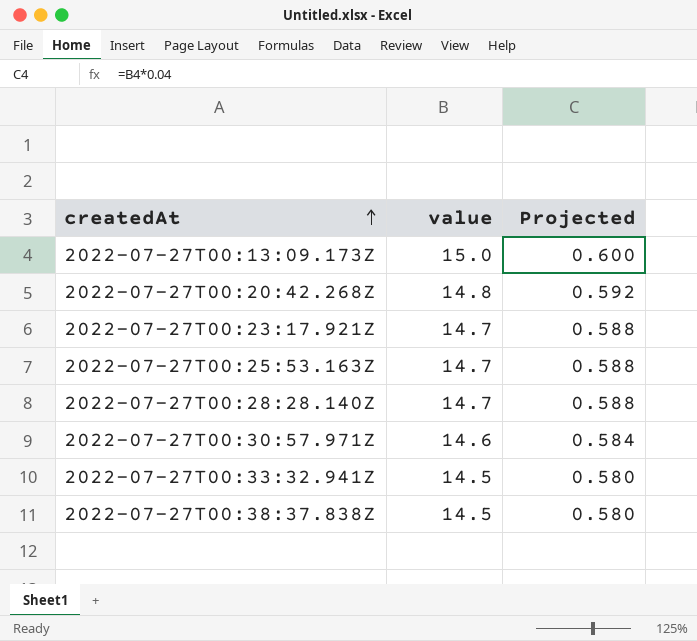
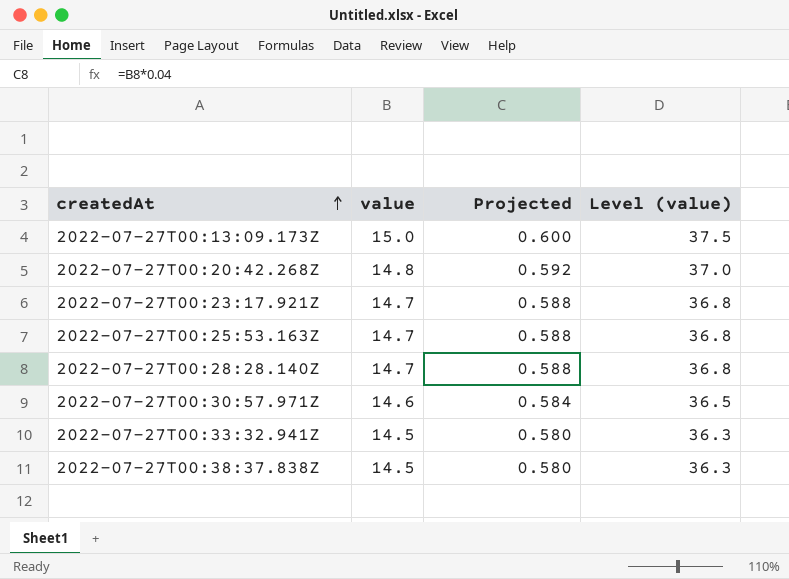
column Level (value) | formula: none -> [value] * 2.5

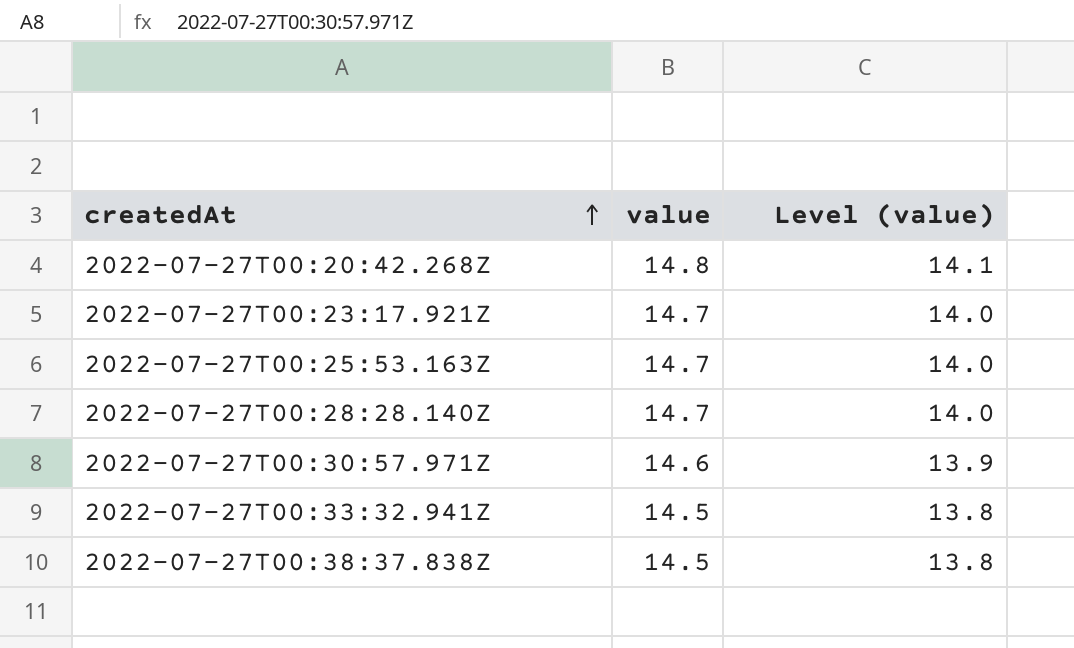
column Projected | formula: [value] * 0.04 -> none
column Level (value) | formula: [value] * 2.5 -> [value] * 0.95
row 2022-07-27T00:13:09.173Z: 15.0 | 0.600 | 37.5 -> none

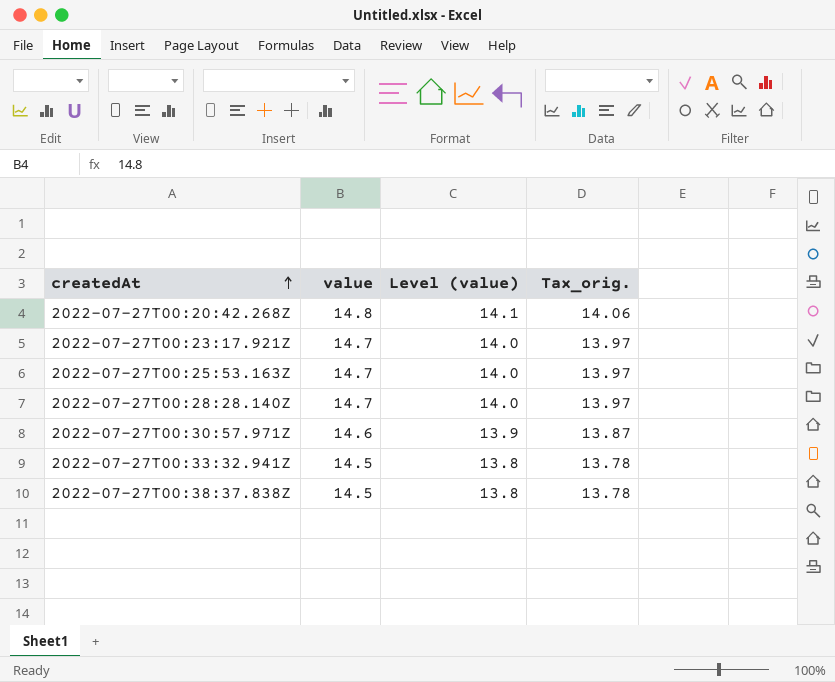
column Tax_orig. | formula: none -> [value] * 0.95

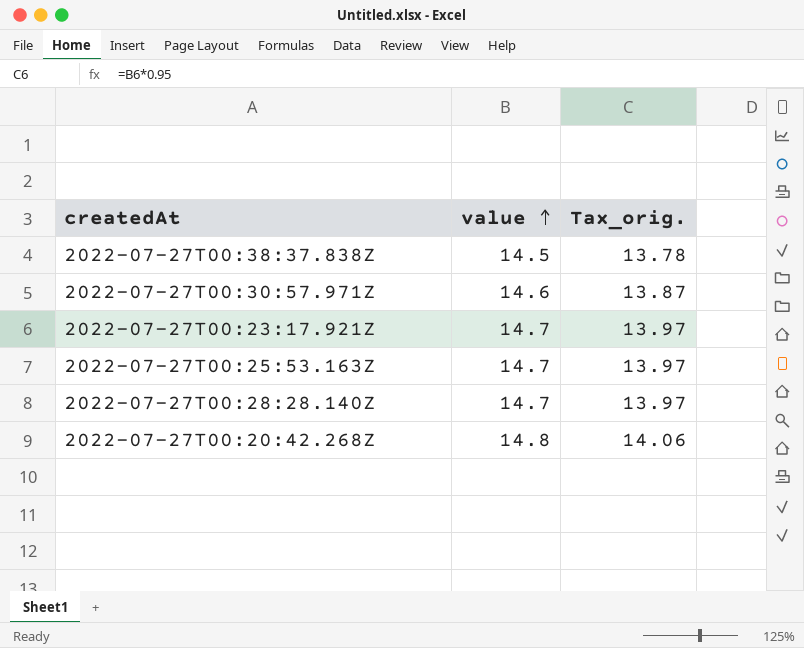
row order: createdAt ascending -> value ascending
column Level (value) | formula: [value] * 0.95 -> none
row 2022-07-27T00:33:32.941Z: 14.5 | 13.8 | 13.78 -> none

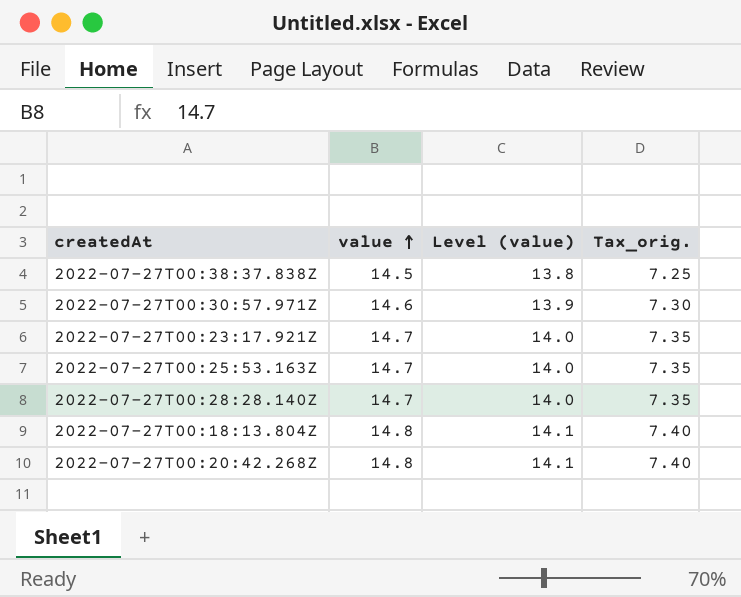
column Level (value) | formula: none -> [value] * 0.95
column Tax_orig. | formula: [value] * 0.95 -> [value] * 0.5
row 2022-07-27T00:18:13.804Z: none -> 14.8 | 14.1 | 7.40

